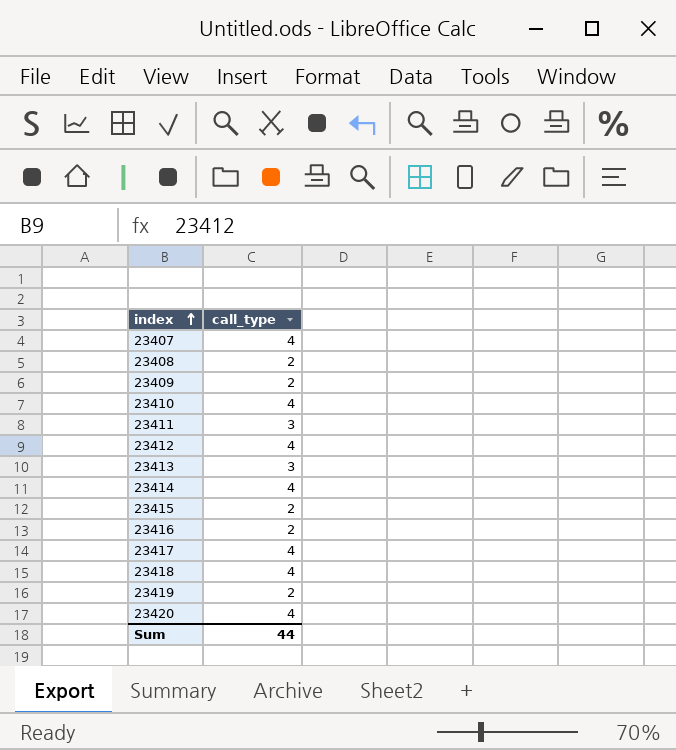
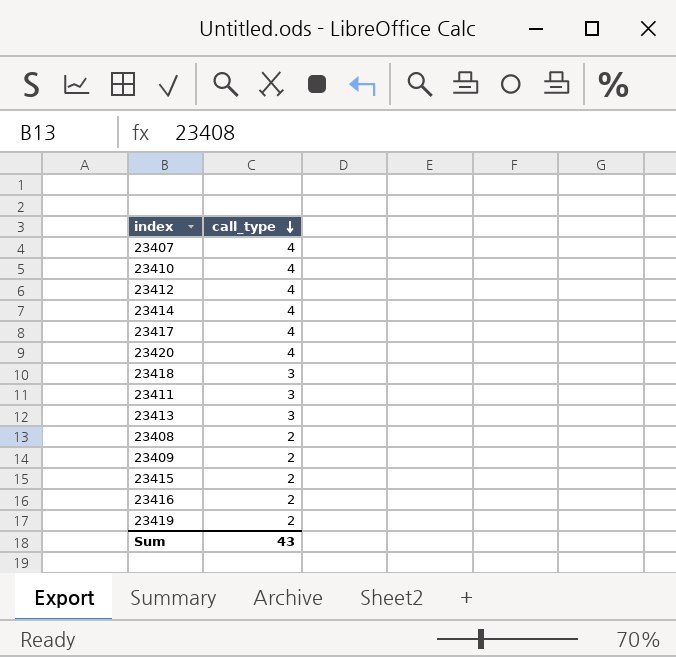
row order: index ascending -> call_type descending
23418 | call_type: 4 -> 3
Sum | call_type: 44 -> 43

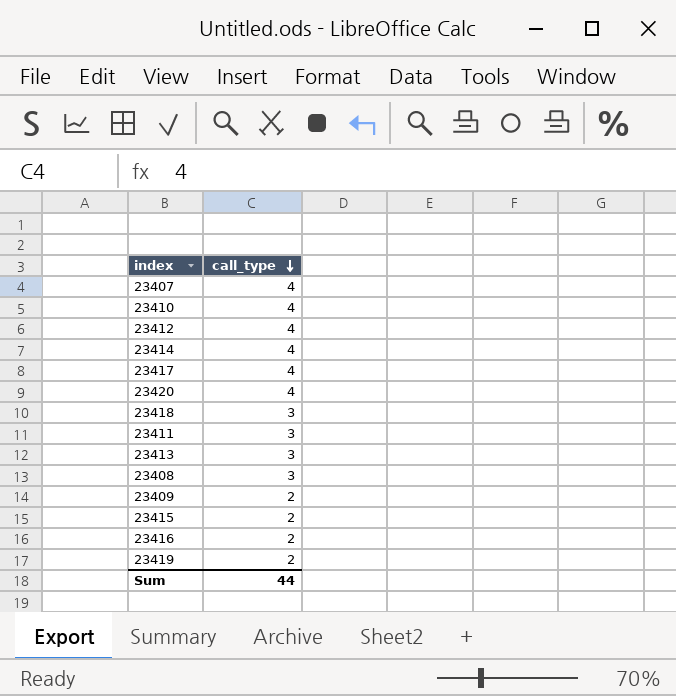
23408 | call_type: 2 -> 3
Sum | call_type: 43 -> 44

